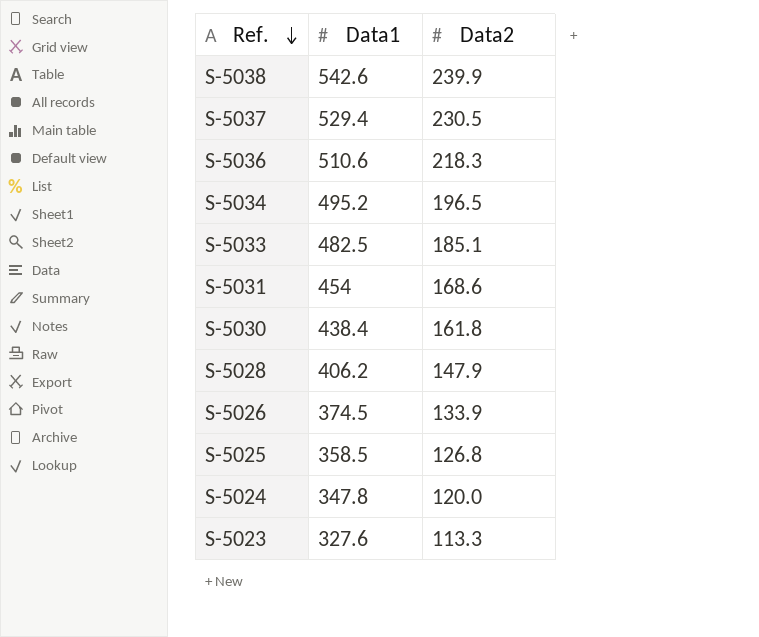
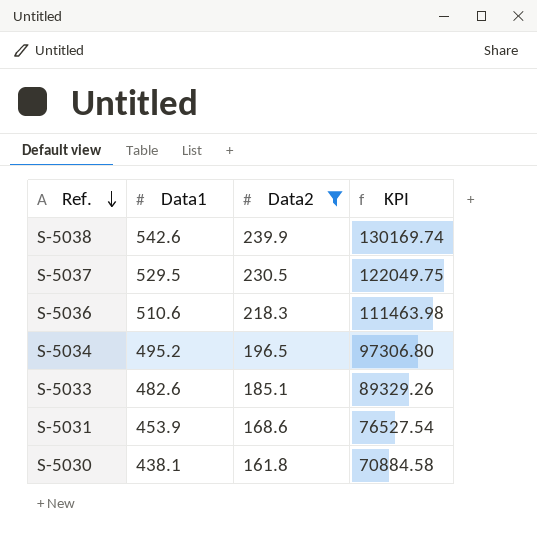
filter: none -> Data2 >= 161.8
column KPI | formula: none -> [Data1] * [Data2]
S-5037 | Data1: 529.4 -> 529.5
S-5033 | Data1: 482.5 -> 482.6
S-5031 | Data1: 454 -> 453.9
S-5030 | Data1: 438.4 -> 438.1

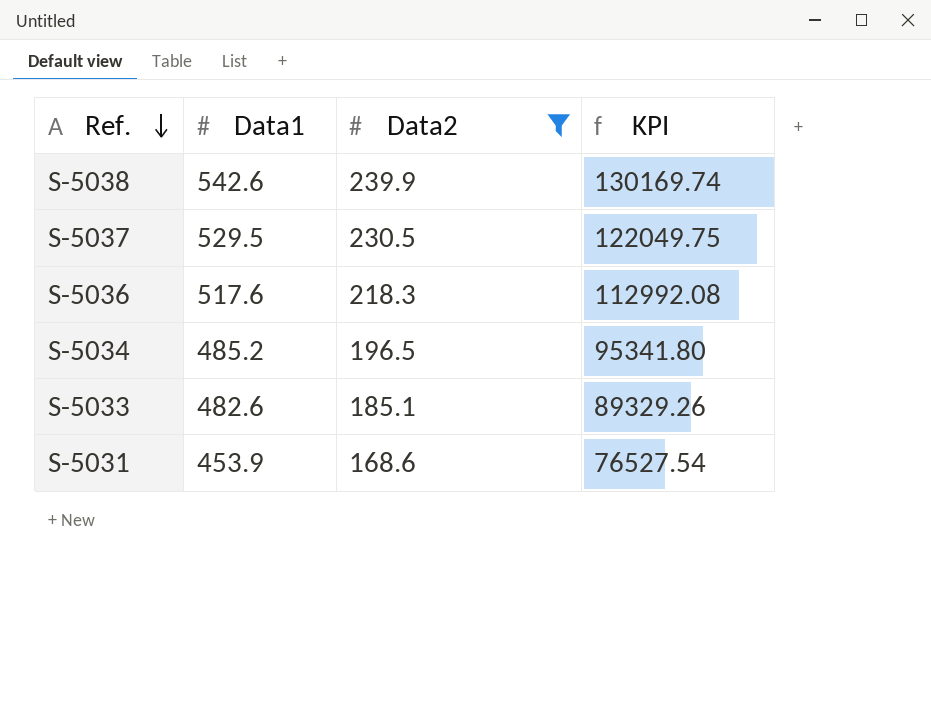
row S-5030: 438.1 | 161.8 | 70884.58 -> none
S-5036 | Data1: 510.6 -> 517.6
S-5036 | KPI: 111463.98 -> 112992.08
S-5034 | Data1: 495.2 -> 485.2
S-5034 | KPI: 97306.80 -> 95341.80

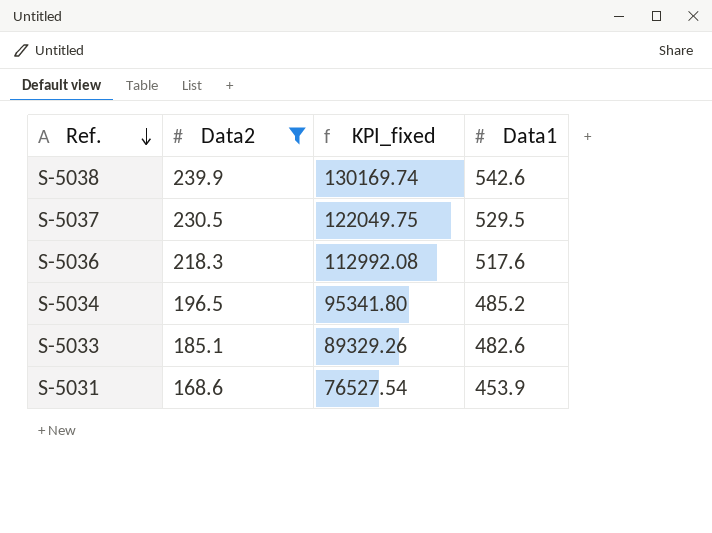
column name: KPI -> KPI_fixed
column Data1 | position: 2 -> 4

